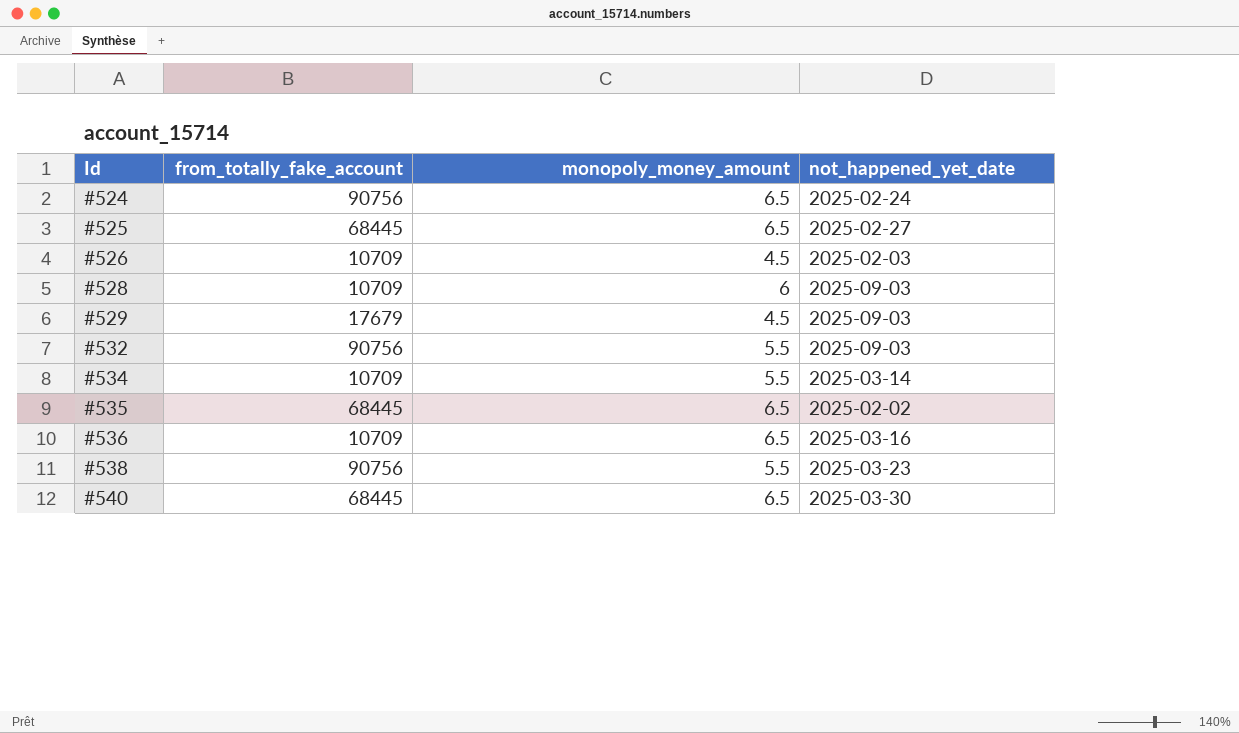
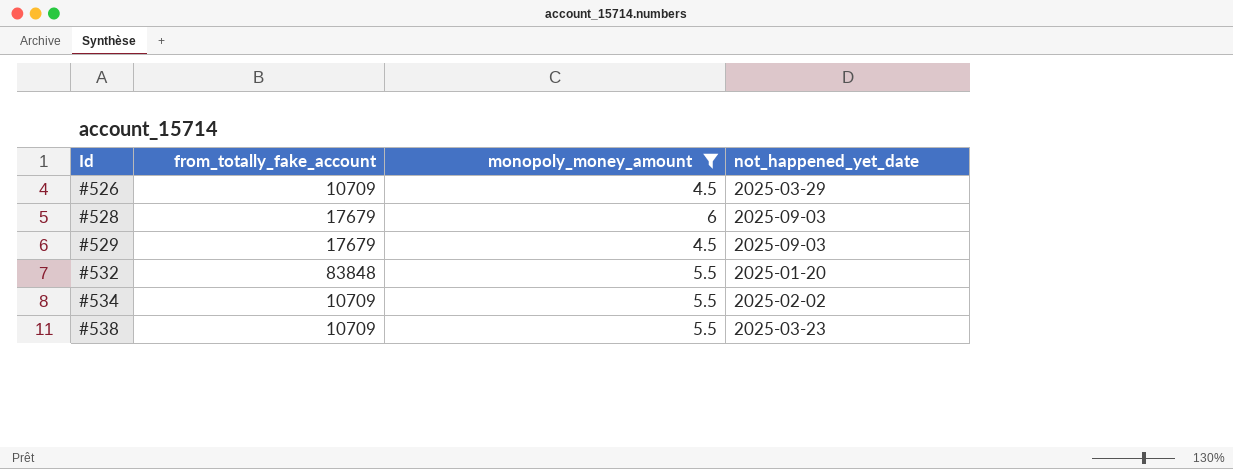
filter: none -> monopoly_money_amount != 6.5
#526 | not_happened_yet_date: 2025-02-03 -> 2025-03-29
#528 | from_totally_fake_account: 10709 -> 17679
#532 | from_totally_fake_account: 90756 -> 83848
#532 | not_happened_yet_date: 2025-09-03 -> 2025-01-20
#534 | not_happened_yet_date: 2025-03-14 -> 2025-02-02
#538 | from_totally_fake_account: 90756 -> 10709

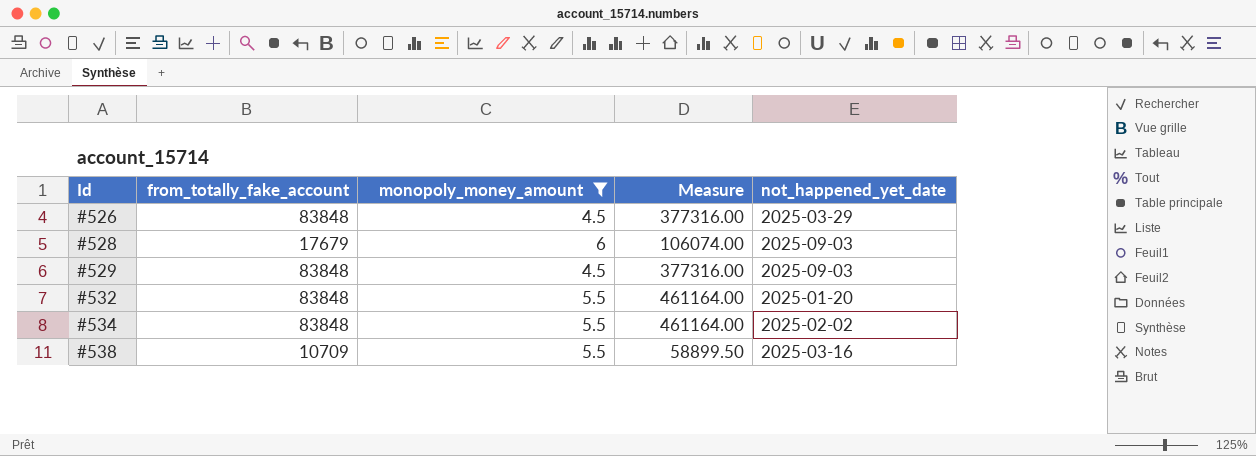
column Measure | formula: none -> [from_totally_fake_account] * [monopoly_money_amount]
#526 | from_totally_fake_account: 10709 -> 83848
#529 | from_totally_fake_account: 17679 -> 83848
#534 | from_totally_fake_account: 10709 -> 83848
#538 | not_happened_yet_date: 2025-03-23 -> 2025-03-16

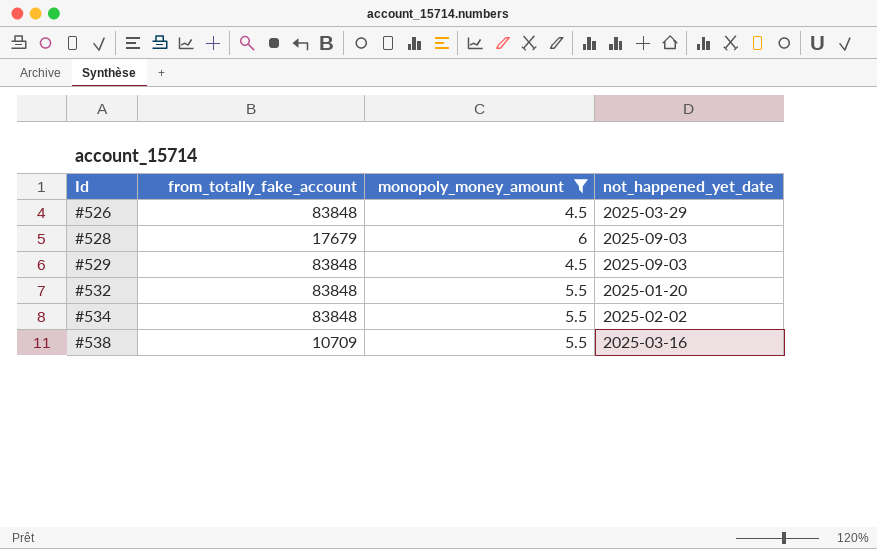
column Measure | formula: [from_totally_fake_account] * [monopoly_money_amount] -> none

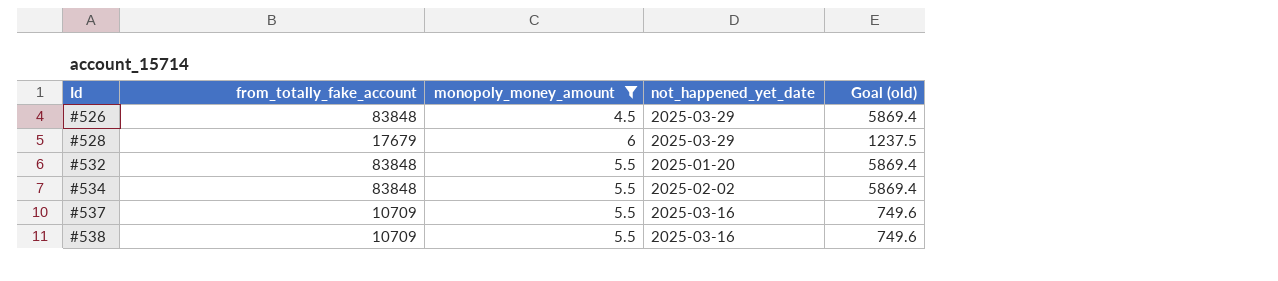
column Goal (old) | formula: none -> [from_totally_fake_account] * 0.07
row #529: 83848 | 4.5 | 2025-09-03 -> none
#528 | not_happened_yet_date: 2025-09-03 -> 2025-03-29
row #537: none -> 10709 | 5.5 | 2025-03-16 | 749.6

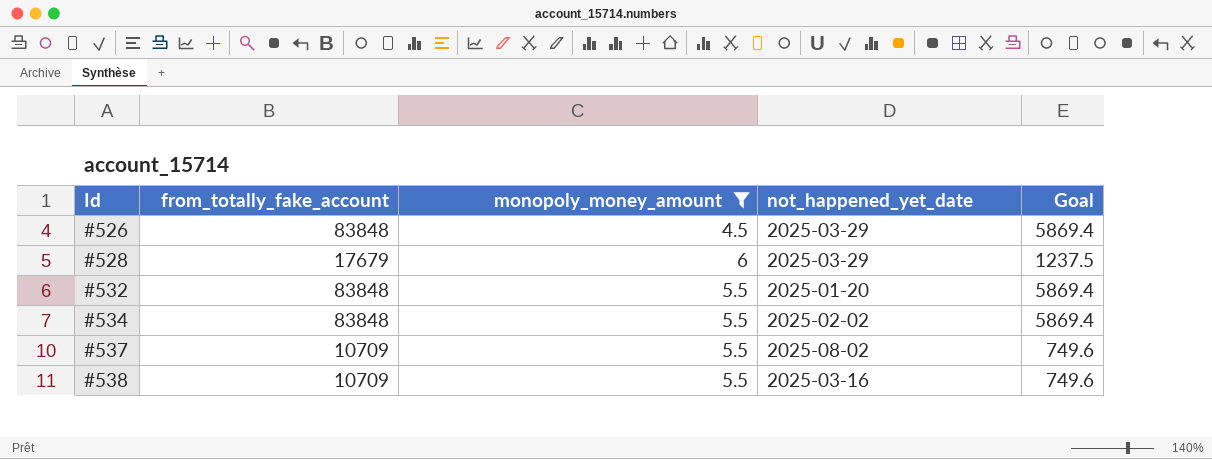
column name: Goal (old) -> Goal
#537 | not_happened_yet_date: 2025-03-16 -> 2025-08-02

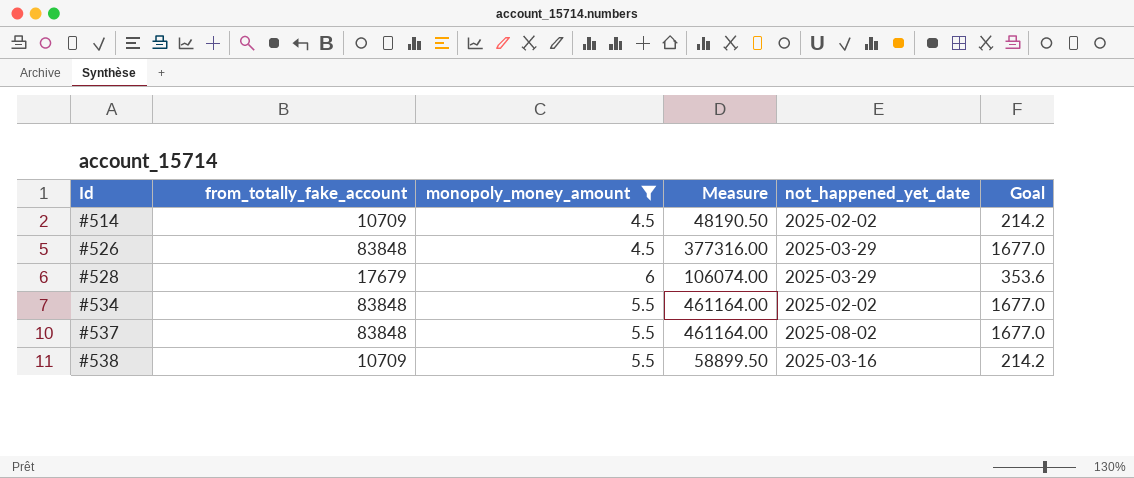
column Measure | formula: none -> [from_totally_fake_account] * [monopoly_money_amount]
column Goal | formula: [from_totally_fake_account] * 0.07 -> [from_totally_fake_account] * 0.02
row #532: 83848 | 5.5 | 2025-01-20 | 5869.4 -> none
row #514: none -> 10709 | 4.5 | 48190.50 | 2025-02-02 | 214.2
#537 | from_totally_fake_account: 10709 -> 83848

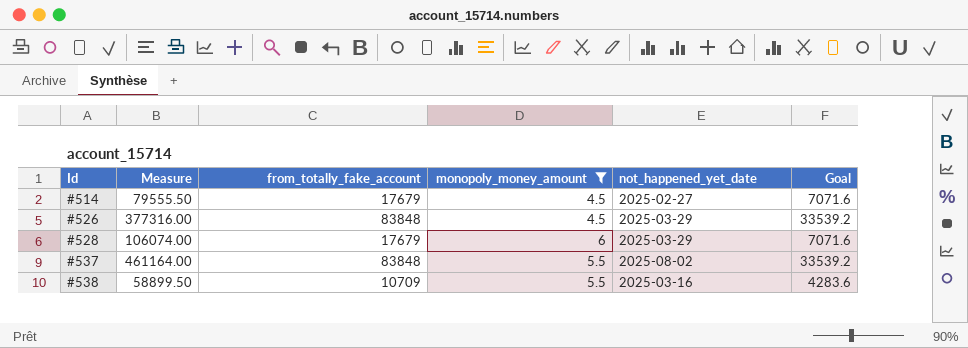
column Measure | position: 4 -> 2
column Goal | formula: [from_totally_fake_account] * 0.02 -> [from_totally_fake_account] * 0.4
row #534: 83848 | 5.5 | 461164.00 | 2025-02-02 | 1677.0 -> none
#514 | Measure: 48190.50 -> 79555.50
#514 | from_totally_fake_account: 10709 -> 17679
#514 | not_happened_yet_date: 2025-02-02 -> 2025-02-27

